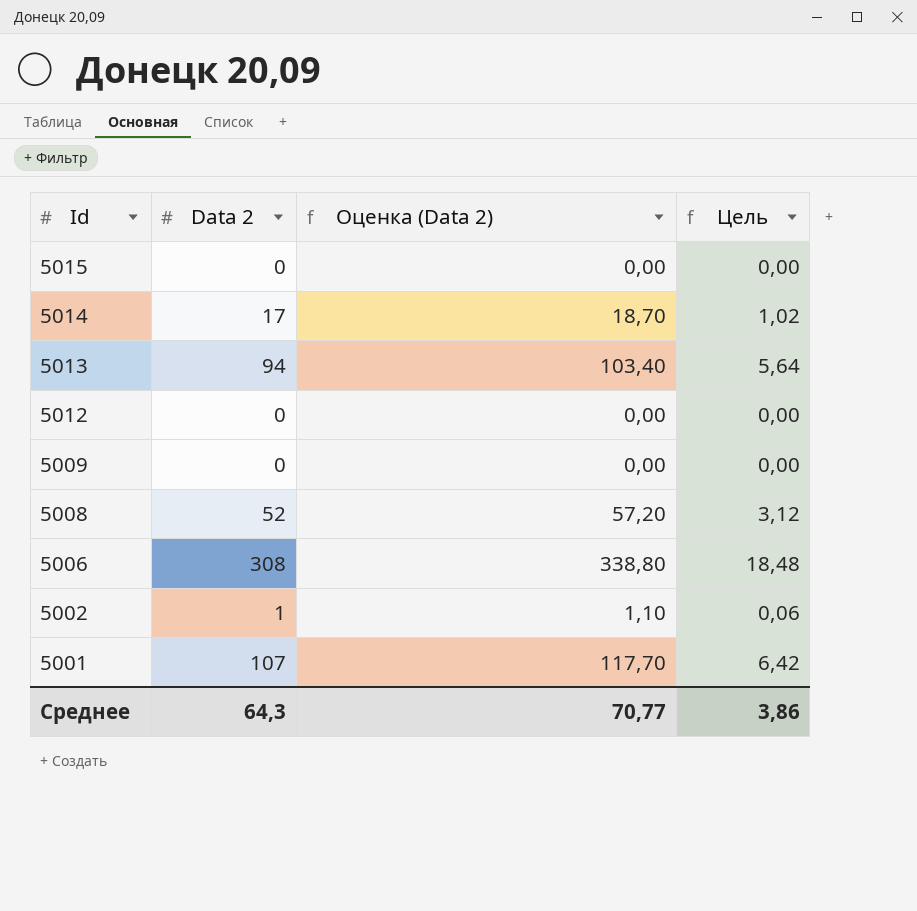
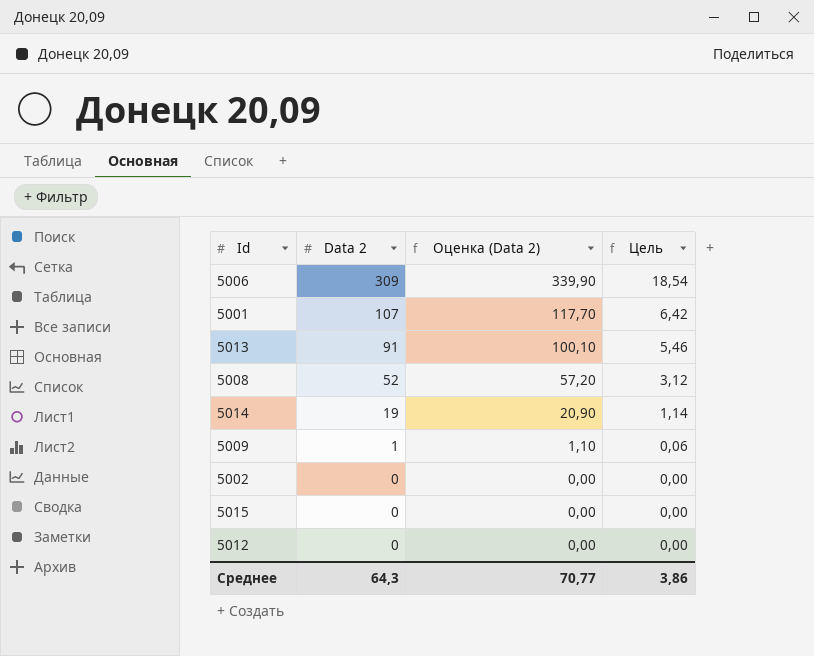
row order: Id descending -> Data 2 descending
5006 | Data 2: 308 -> 309
5006 | Оценка (Data 2): 338,80 -> 339,90
5006 | Цель: 18,48 -> 18,54
5013 | Data 2: 94 -> 91
5013 | Оценка (Data 2): 103,40 -> 100,10
5013 | Цель: 5,64 -> 5,46
5014 | Data 2: 17 -> 19
5014 | Оценка (Data 2): 18,70 -> 20,90
5014 | Цель: 1,02 -> 1,14
5009 | Data 2: 0 -> 1
5009 | Оценка (Data 2): 0,00 -> 1,10
5009 | Цель: 0,00 -> 0,06
5002 | Data 2: 1 -> 0
5002 | Оценка (Data 2): 1,10 -> 0,00
5002 | Цель: 0,06 -> 0,00

